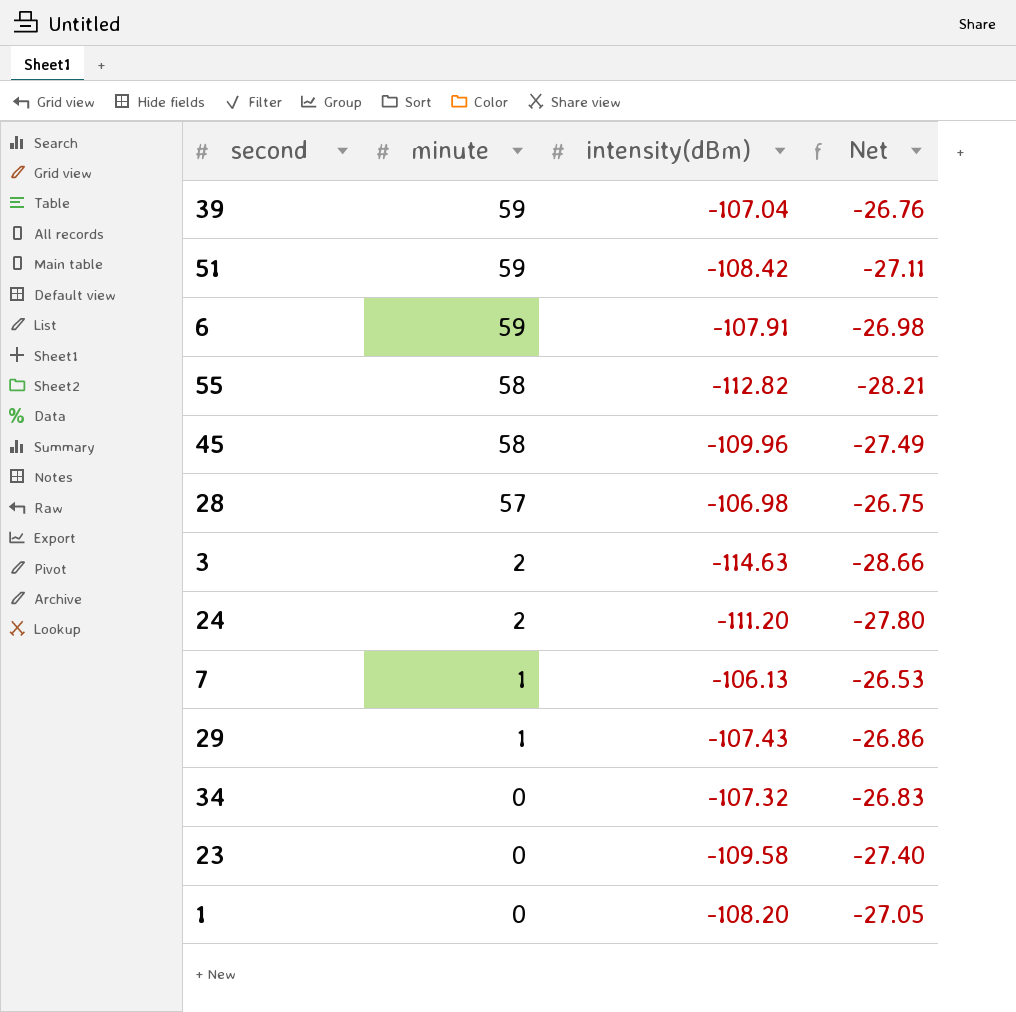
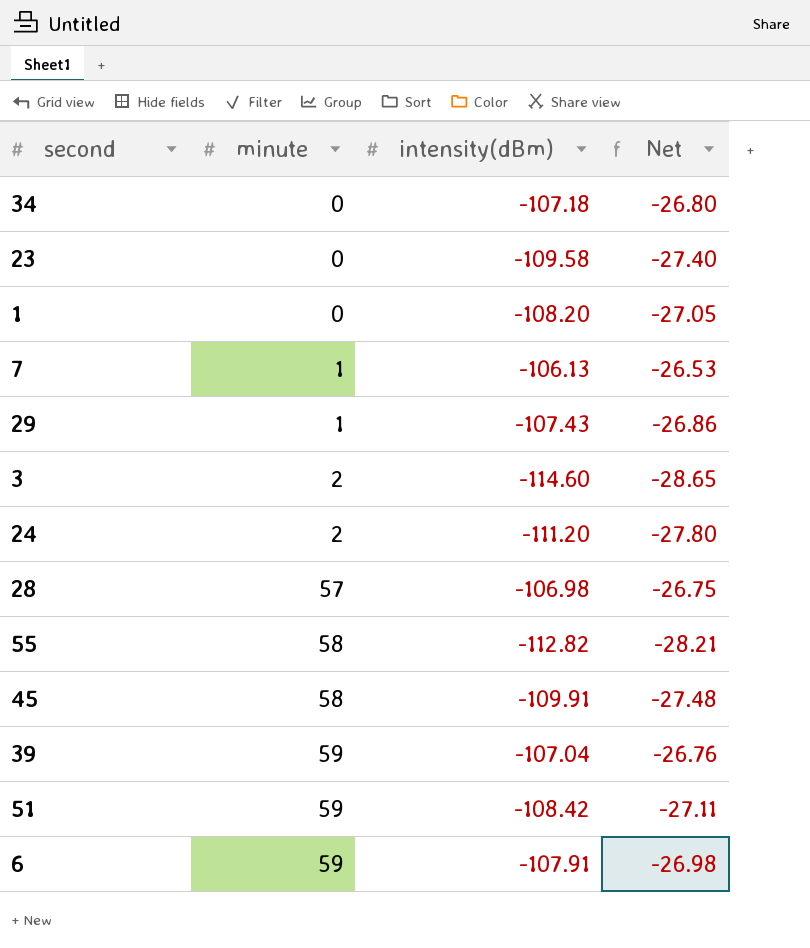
row order: minute descending -> minute ascending
34 | intensity(dBm): -107.32 -> -107.18
34 | Net: -26.83 -> -26.80
3 | intensity(dBm): -114.63 -> -114.60
3 | Net: -28.66 -> -28.65
45 | intensity(dBm): -109.96 -> -109.91
45 | Net: -27.49 -> -27.48

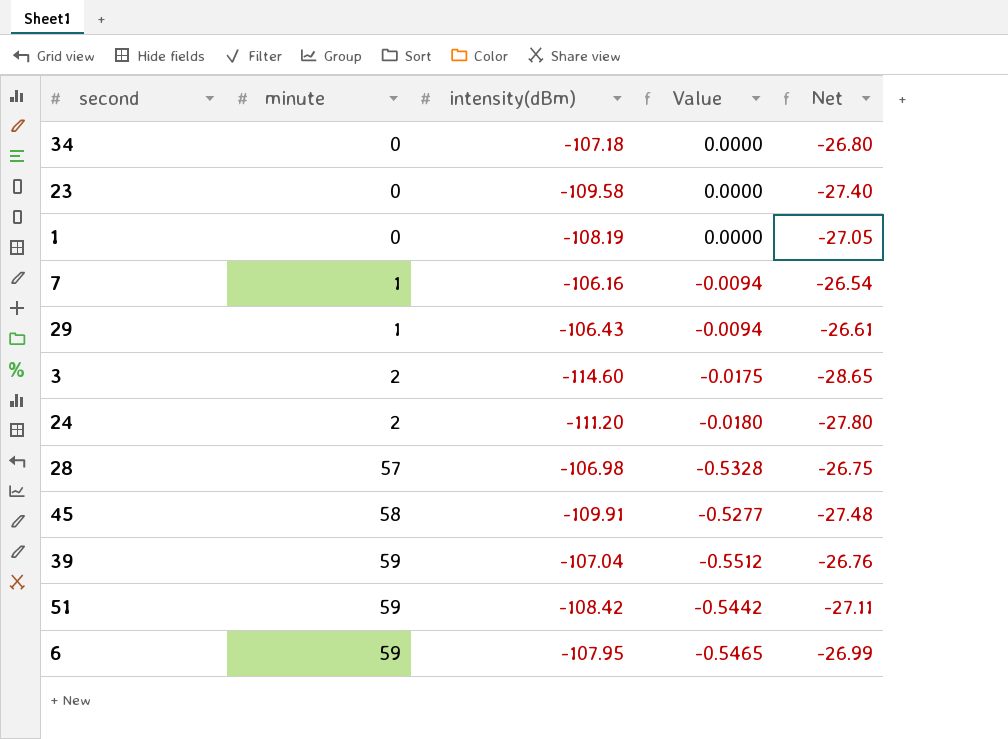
column Value | formula: none -> [minute] / [intensity(dBm)]
row 55: 58 | -112.82 | -28.21 -> none
1 | intensity(dBm): -108.20 -> -108.19
7 | intensity(dBm): -106.13 -> -106.16
7 | Net: -26.53 -> -26.54
29 | intensity(dBm): -107.43 -> -106.43
29 | Net: -26.86 -> -26.61
6 | intensity(dBm): -107.91 -> -107.95
6 | Net: -26.98 -> -26.99

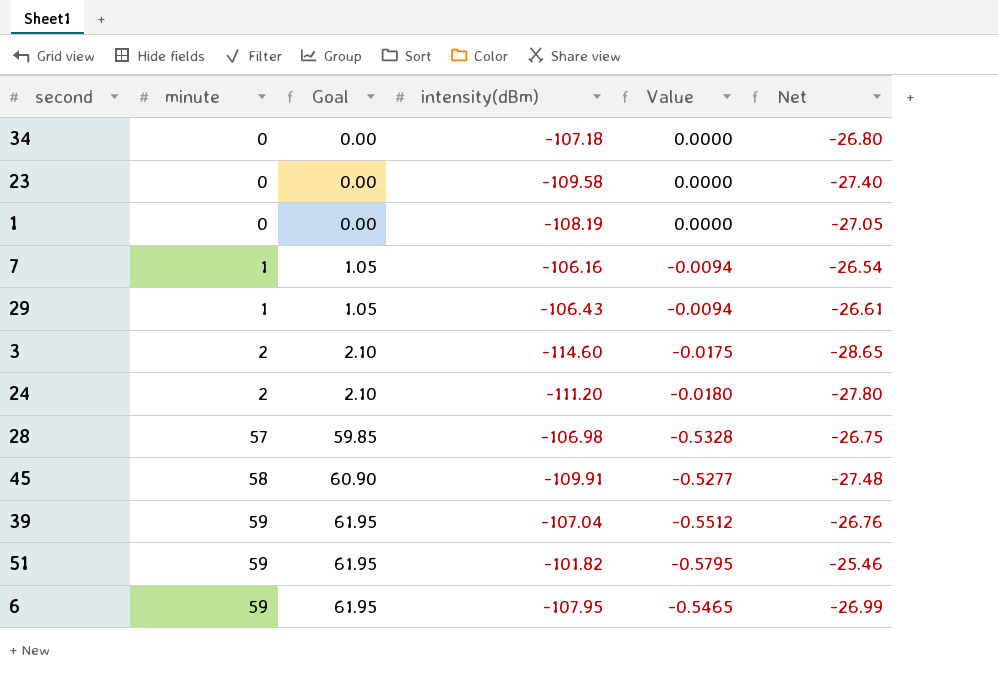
column Goal | formula: none -> [minute] * 1.05
51 | intensity(dBm): -108.42 -> -101.82
51 | Value: -0.5442 -> -0.5795
51 | Net: -27.11 -> -25.46

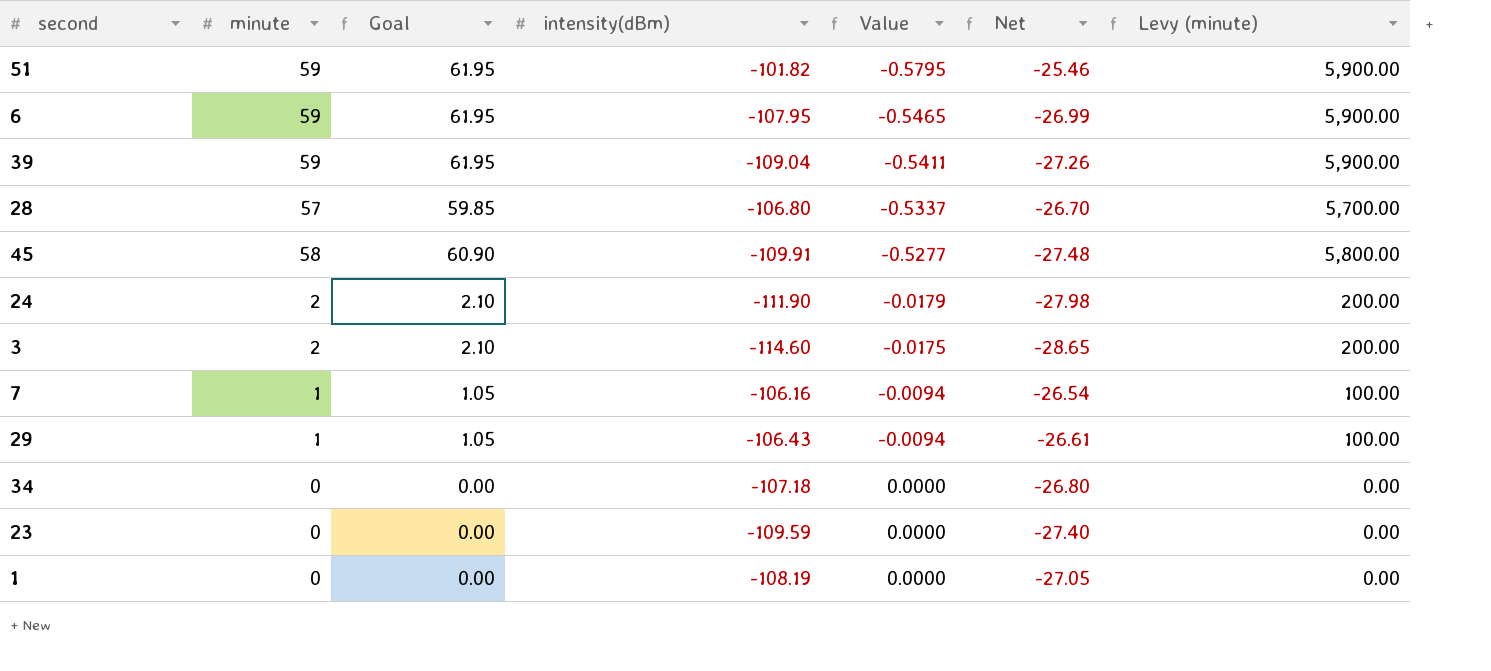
row order: minute ascending -> Value ascending
column Levy (minute) | formula: none -> [minute] * 100
39 | intensity(dBm): -107.04 -> -109.04
39 | Value: -0.5512 -> -0.5411
39 | Net: -26.76 -> -27.26
28 | intensity(dBm): -106.98 -> -106.80
28 | Value: -0.5328 -> -0.5337
28 | Net: -26.75 -> -26.70
24 | intensity(dBm): -111.20 -> -111.90
24 | Value: -0.0180 -> -0.0179
24 | Net: -27.80 -> -27.98
23 | intensity(dBm): -109.58 -> -109.59

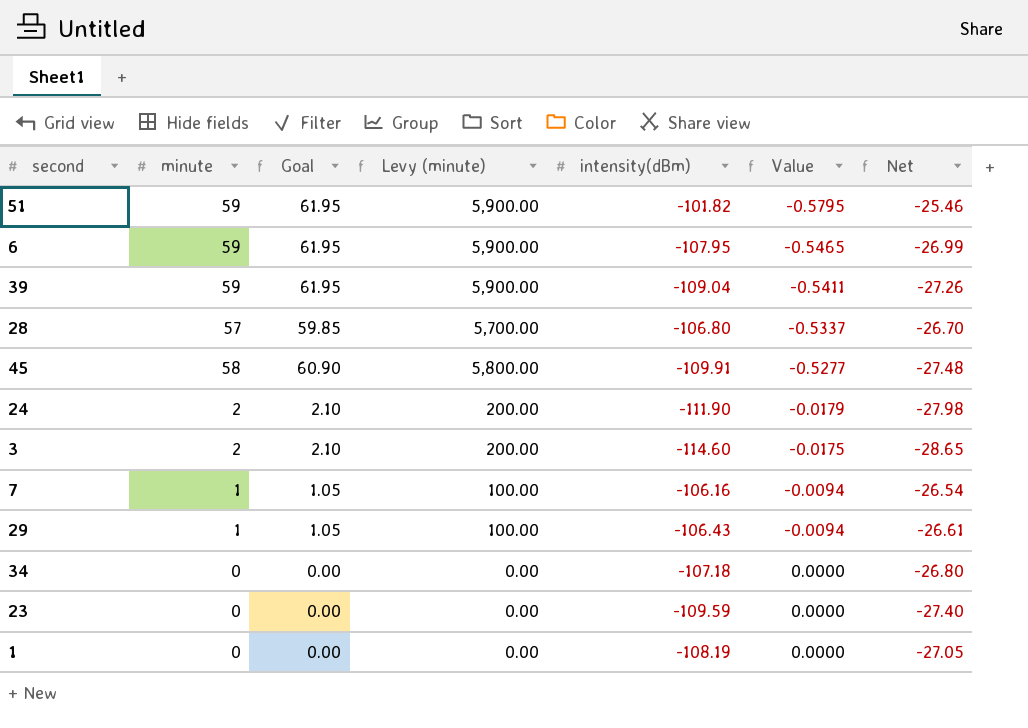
column Levy (minute) | position: 7 -> 4

